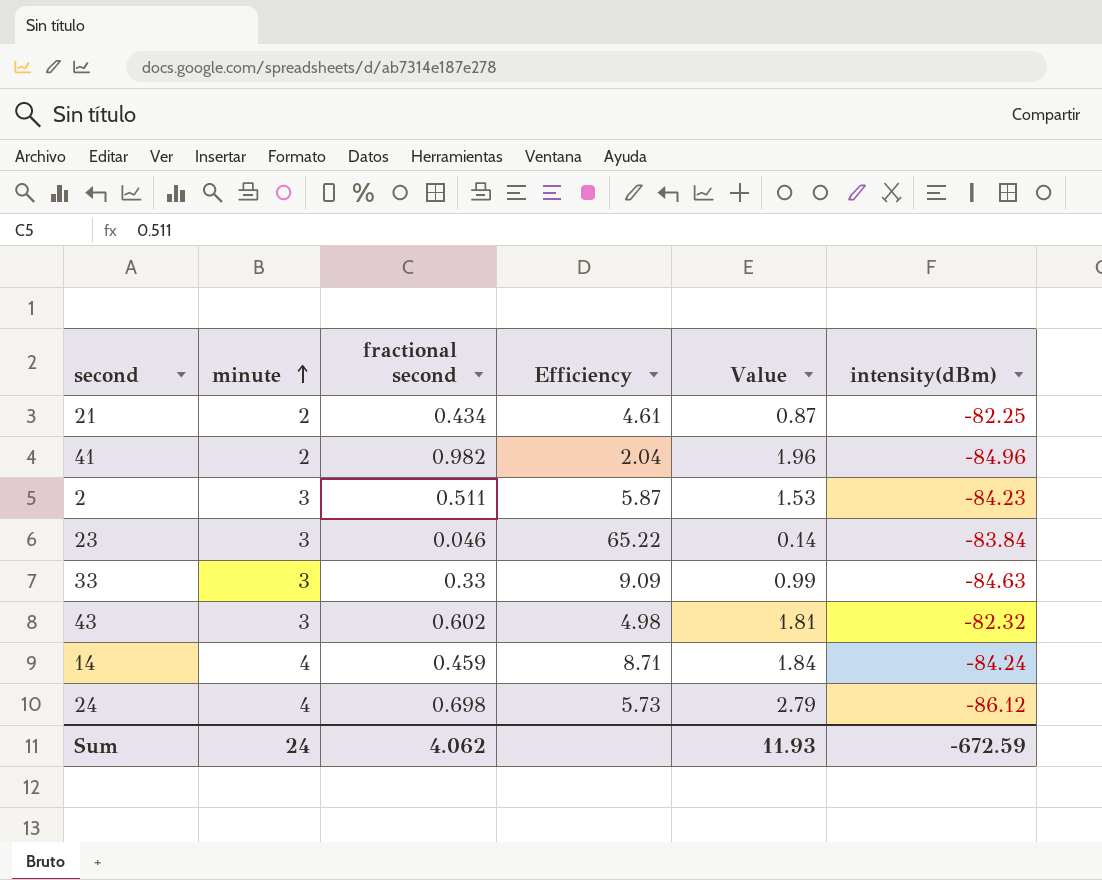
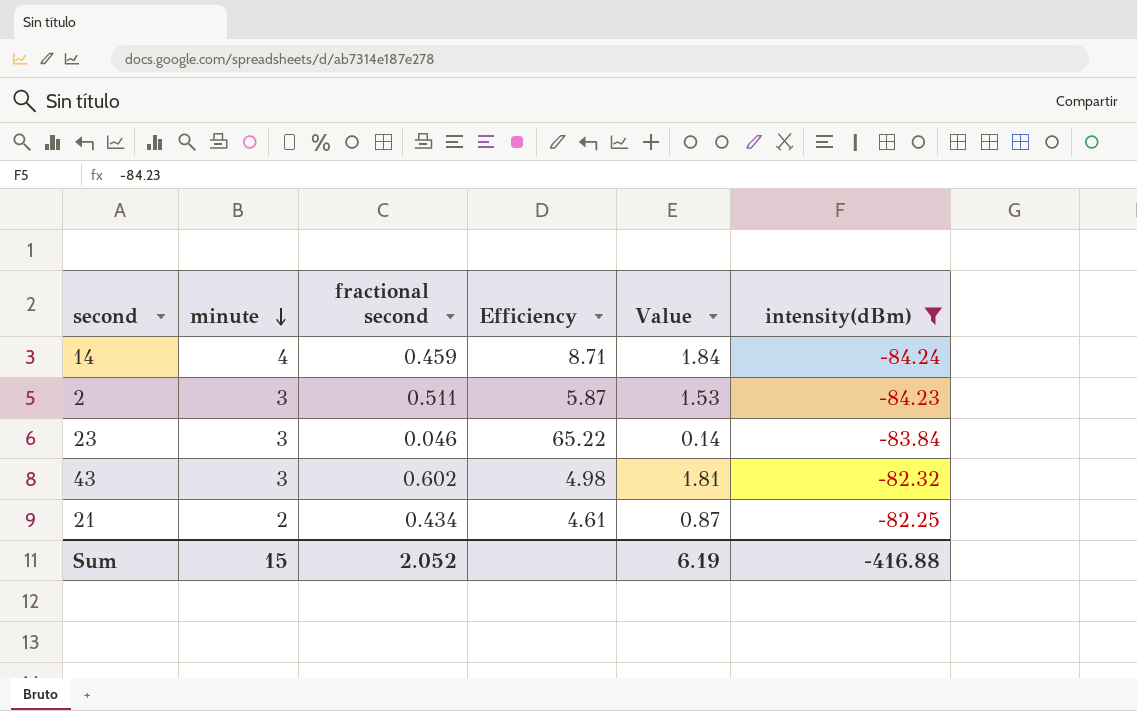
filter: none -> intensity(dBm) >= -84.24
row order: minute ascending -> minute descending
Sum | minute: 24 -> 15
Sum | fractional second: 4.062 -> 2.052
Sum | Value: 11.93 -> 6.19
Sum | intensity(dBm): -672.59 -> -416.88

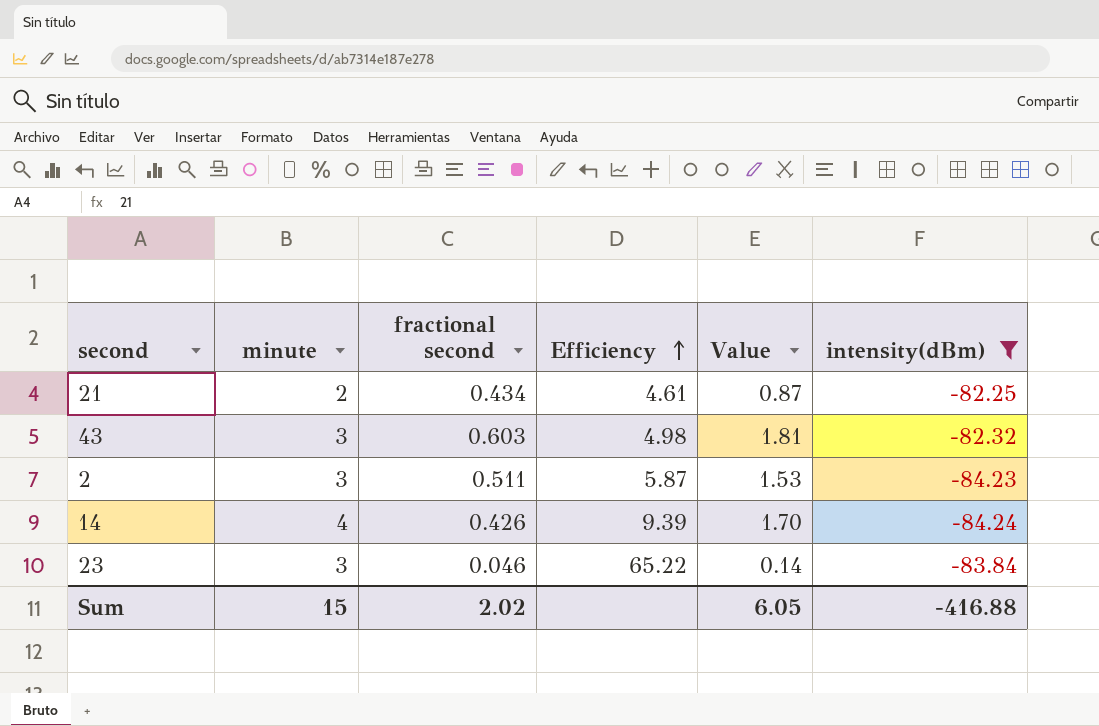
row order: minute descending -> Efficiency ascending
43 | fractional second: 0.602 -> 0.603
14 | fractional second: 0.459 -> 0.426
14 | Efficiency: 8.71 -> 9.39
14 | Value: 1.84 -> 1.70
Sum | fractional second: 2.052 -> 2.02
Sum | Value: 6.19 -> 6.05

